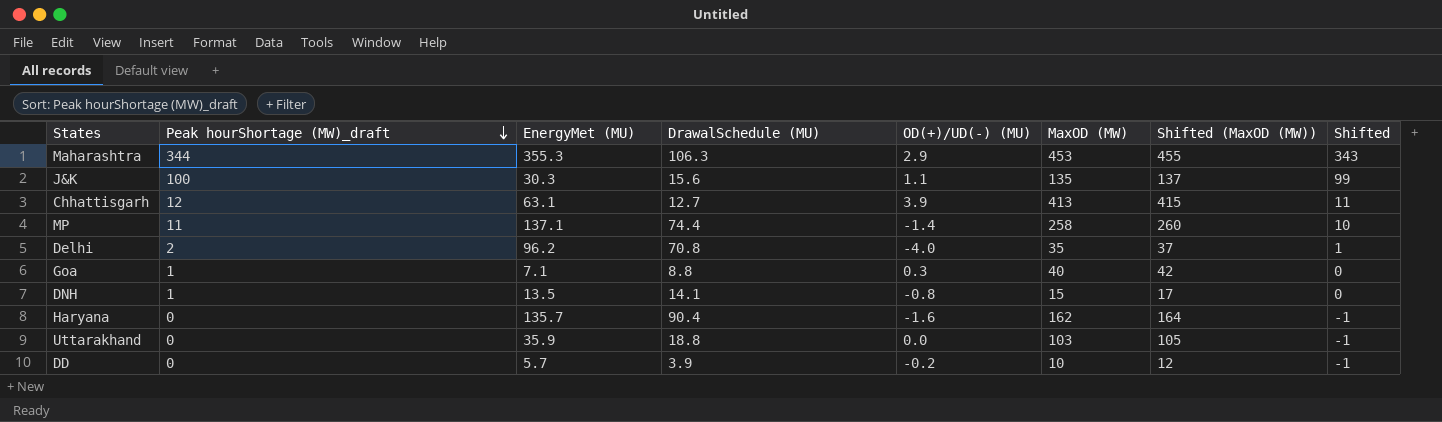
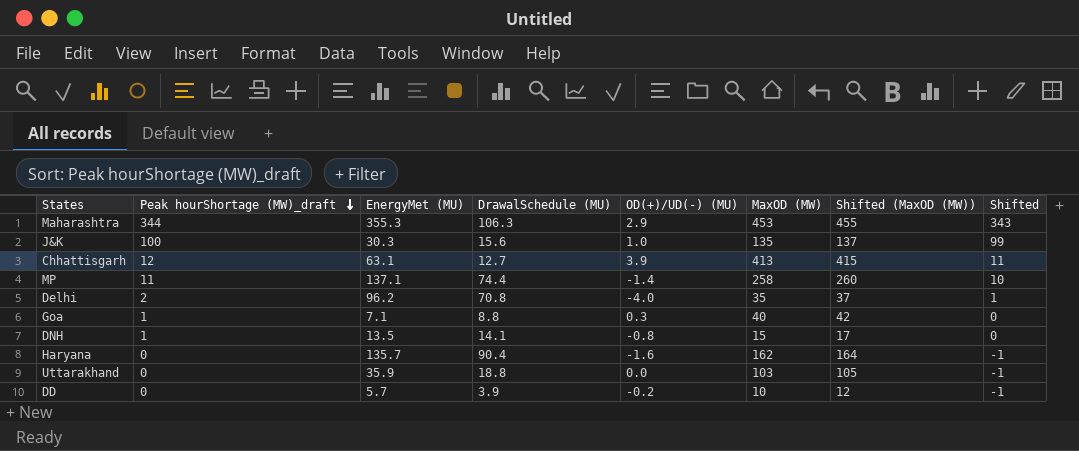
J&K | OD(+)/UD(-) (MU): 1.1 -> 1.0

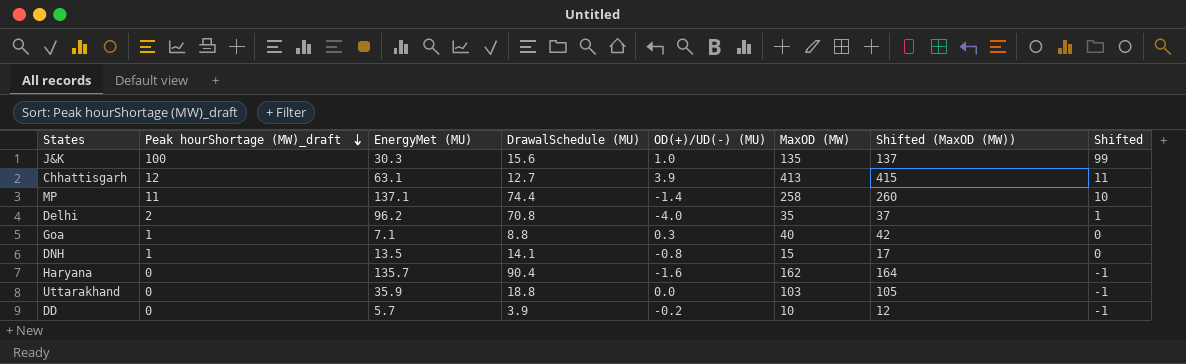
row Maharashtra: 344 | 355.3 | 106.3 | 2.9 | 453 | 455 | 343 -> none

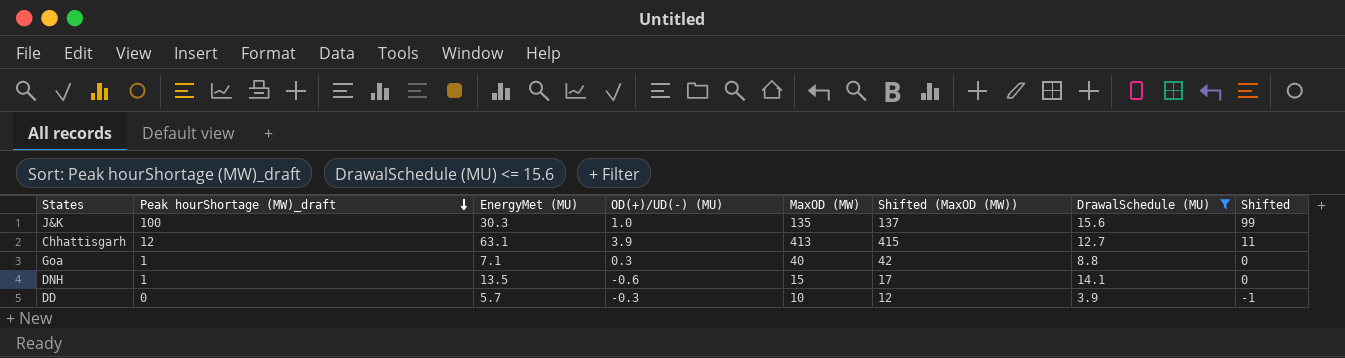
filter: none -> DrawalSchedule (MU) <= 15.6
column DrawalSchedule (MU) | position: 4 -> 7
DNH | OD(+)/UD(-) (MU): -0.8 -> -0.6
DD | OD(+)/UD(-) (MU): -0.2 -> -0.3

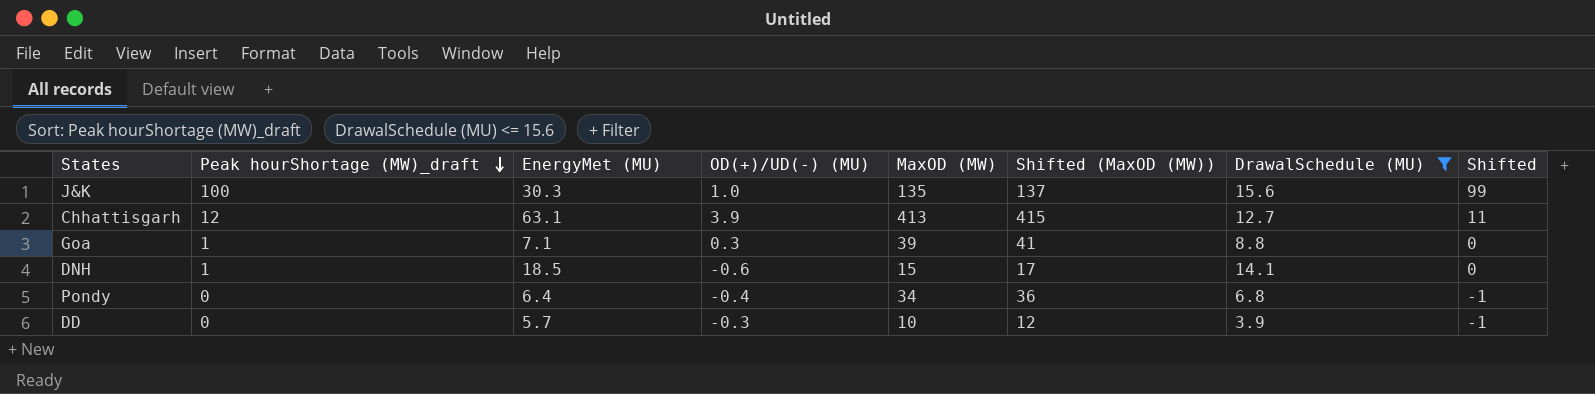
Goa | MaxOD (MW): 40 -> 39
Goa | Shifted (MaxOD (MW)): 42 -> 41
DNH | EnergyMet (MU): 13.5 -> 18.5
row Pondy: none -> 0 | 6.4 | -0.4 | 34 | 36 | 6.8 | -1

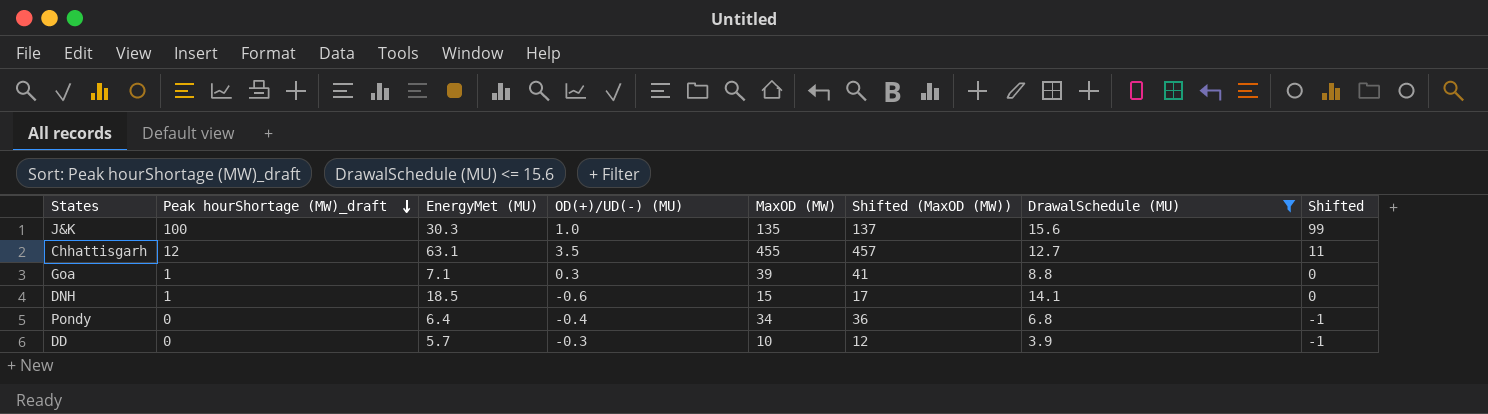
Chhattisgarh | OD(+)/UD(-) (MU): 3.9 -> 3.5
Chhattisgarh | MaxOD (MW): 413 -> 455
Chhattisgarh | Shifted (MaxOD (MW)): 415 -> 457

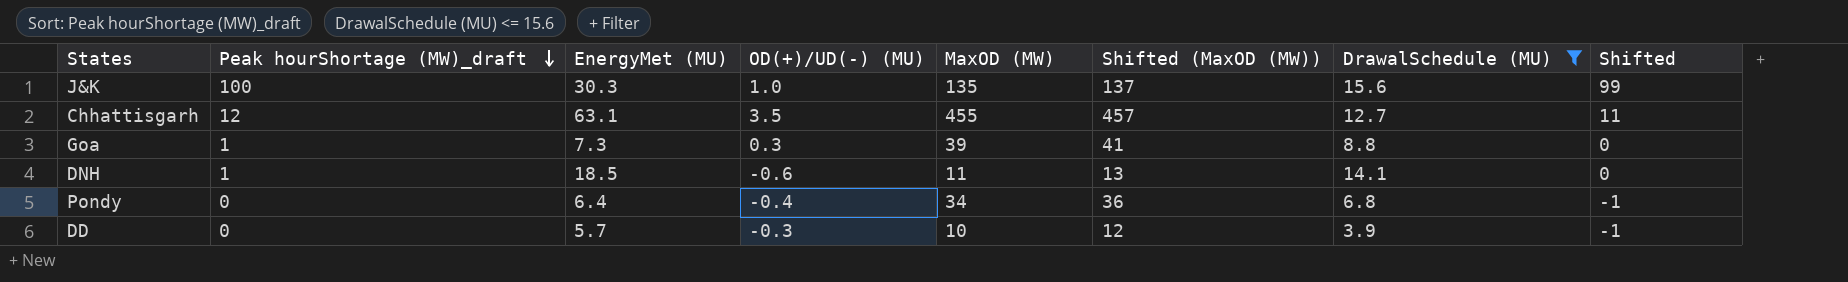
Goa | EnergyMet (MU): 7.1 -> 7.3
DNH | MaxOD (MW): 15 -> 11
DNH | Shifted (MaxOD (MW)): 17 -> 13

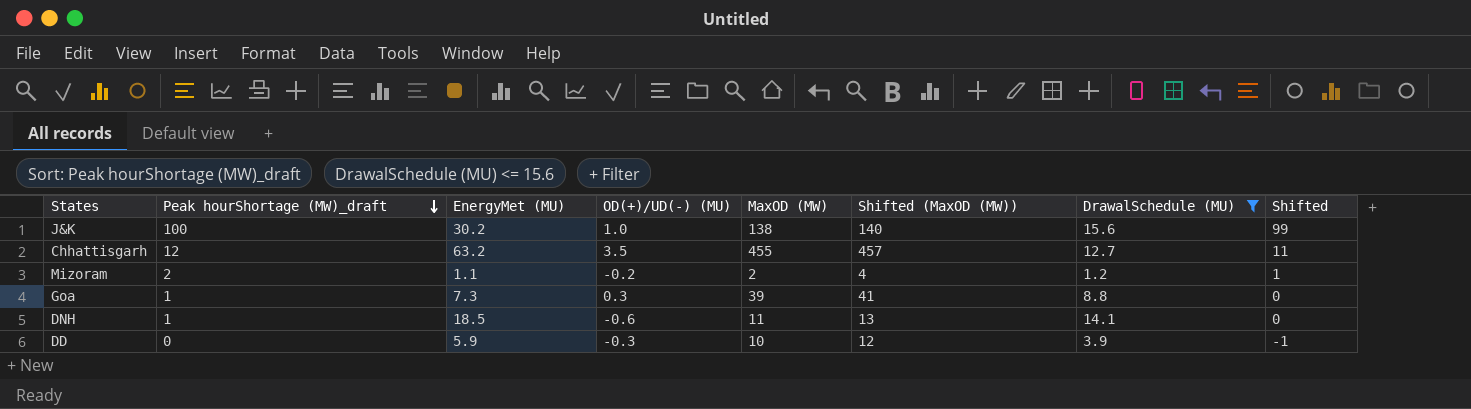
row Pondy: 0 | 6.4 | -0.4 | 34 | 36 | 6.8 | -1 -> none
J&K | EnergyMet (MU): 30.3 -> 30.2
J&K | MaxOD (MW): 135 -> 138
J&K | Shifted (MaxOD (MW)): 137 -> 140
Chhattisgarh | EnergyMet (MU): 63.1 -> 63.2
row Mizoram: none -> 2 | 1.1 | -0.2 | 2 | 4 | 1.2 | 1
DD | EnergyMet (MU): 5.7 -> 5.9

